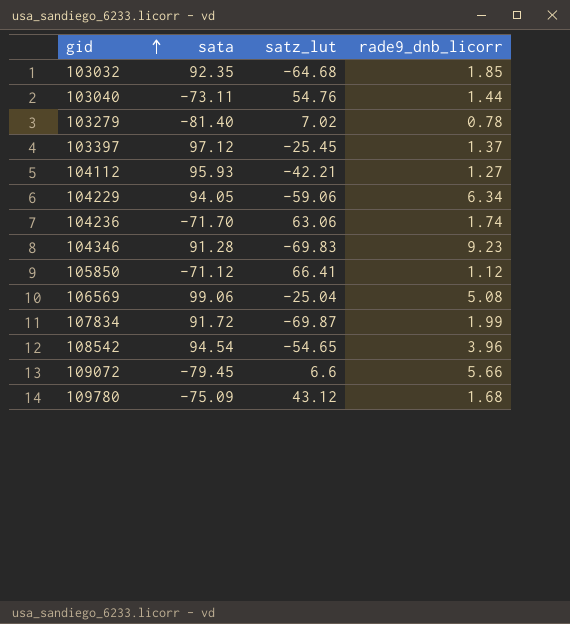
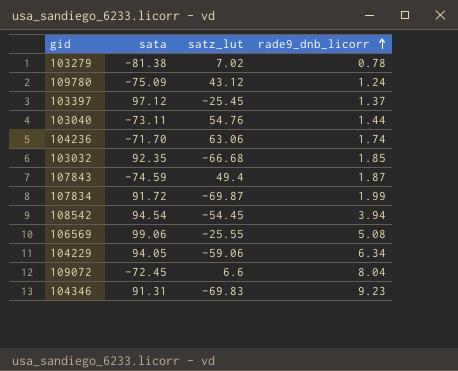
row order: gid ascending -> rade9_dnb_licorr ascending
row 104112: 95.93 | -42.21 | 1.27 -> none
row 105850: -71.12 | 66.41 | 1.12 -> none
103279 | sata: -81.40 -> -81.38
109780 | rade9_dnb_licorr: 1.68 -> 1.24
103032 | satz_lut: -64.68 -> -66.68
row 107843: none -> -74.59 | 49.4 | 1.87
108542 | satz_lut: -54.65 -> -54.45
108542 | rade9_dnb_licorr: 3.96 -> 3.94
106569 | satz_lut: -25.04 -> -25.55
109072 | sata: -79.45 -> -72.45
109072 | rade9_dnb_licorr: 5.66 -> 8.04
104346 | sata: 91.28 -> 91.31

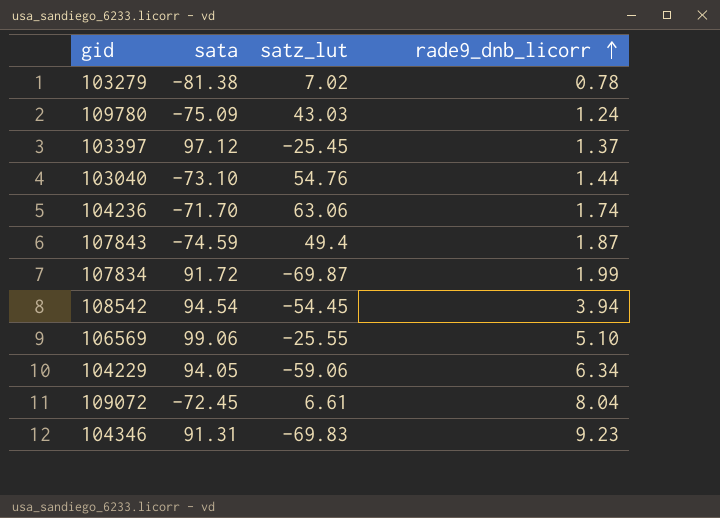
row 103032: 92.35 | -66.68 | 1.85 -> none
109780 | satz_lut: 43.12 -> 43.03
103040 | sata: -73.11 -> -73.10
106569 | rade9_dnb_licorr: 5.08 -> 5.10
109072 | satz_lut: 6.6 -> 6.61

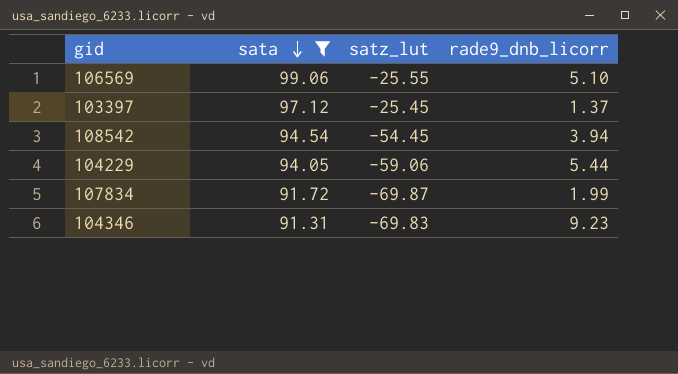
filter: none -> sata >= 91.31
row order: rade9_dnb_licorr ascending -> sata descending
104229 | rade9_dnb_licorr: 6.34 -> 5.44

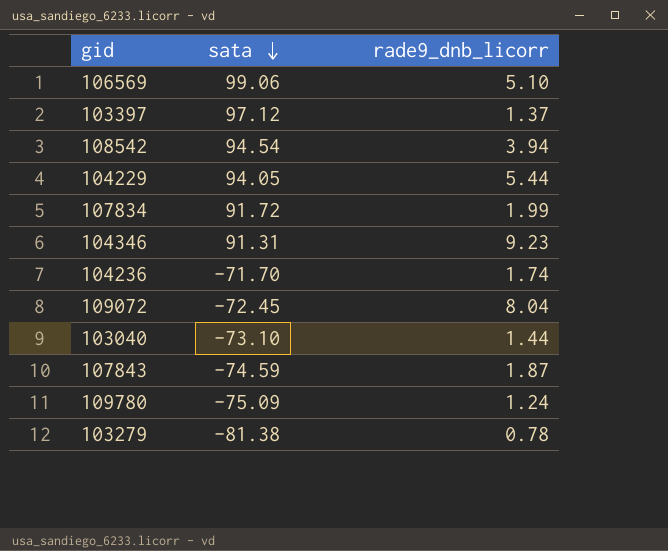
filter: sata >= 91.31 -> none
column satz_lut | position: 3 -> none

